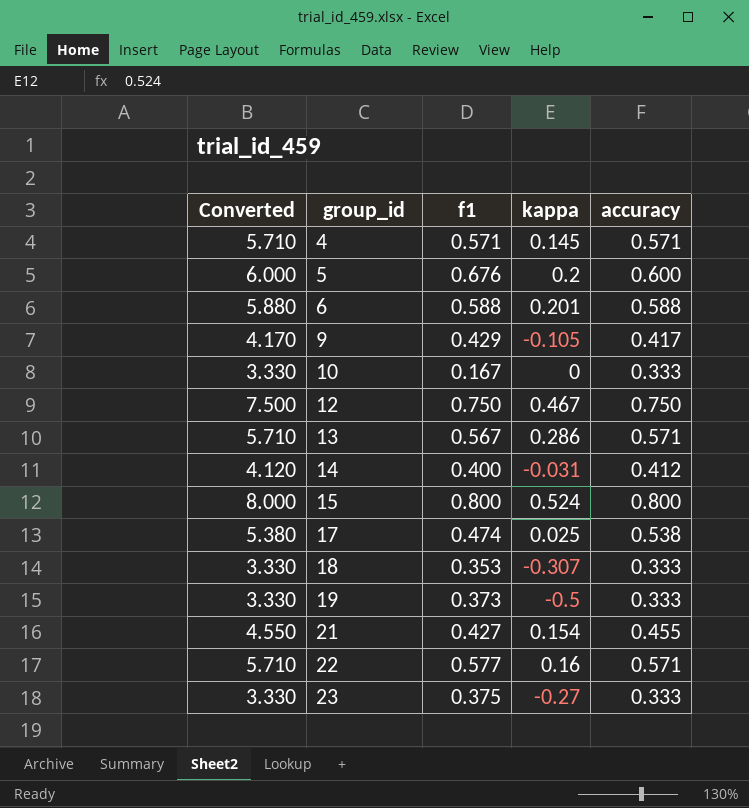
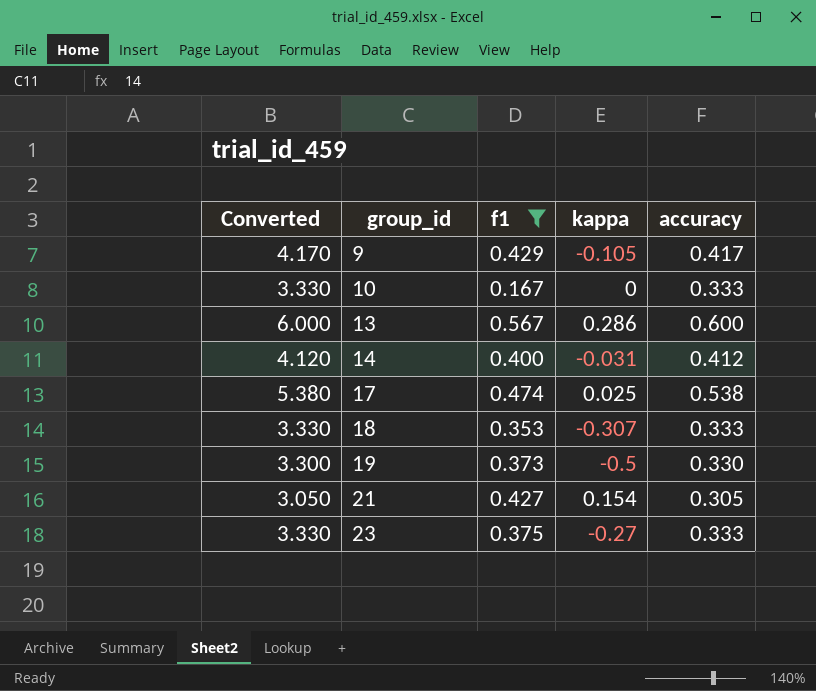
filter: none -> f1 <= 0.567
13 | Converted: 5.710 -> 6.000
13 | accuracy: 0.571 -> 0.600
19 | Converted: 3.330 -> 3.300
19 | accuracy: 0.333 -> 0.330
21 | Converted: 4.550 -> 3.050
21 | accuracy: 0.455 -> 0.305

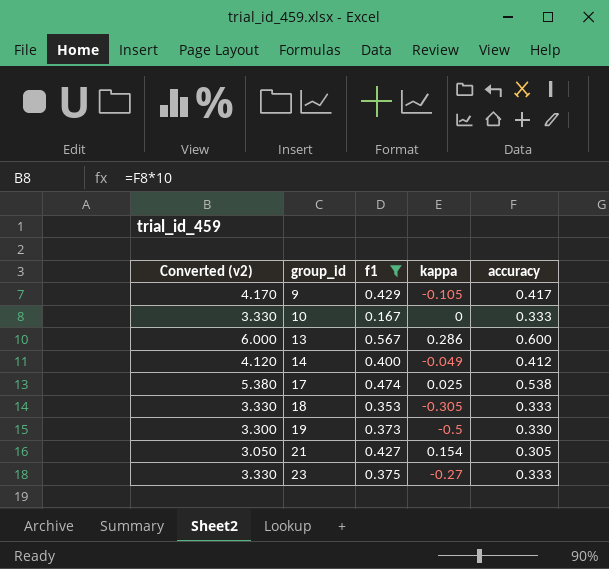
column name: Converted -> Converted (v2)
14 | kappa: -0.031 -> -0.049
18 | kappa: -0.307 -> -0.305

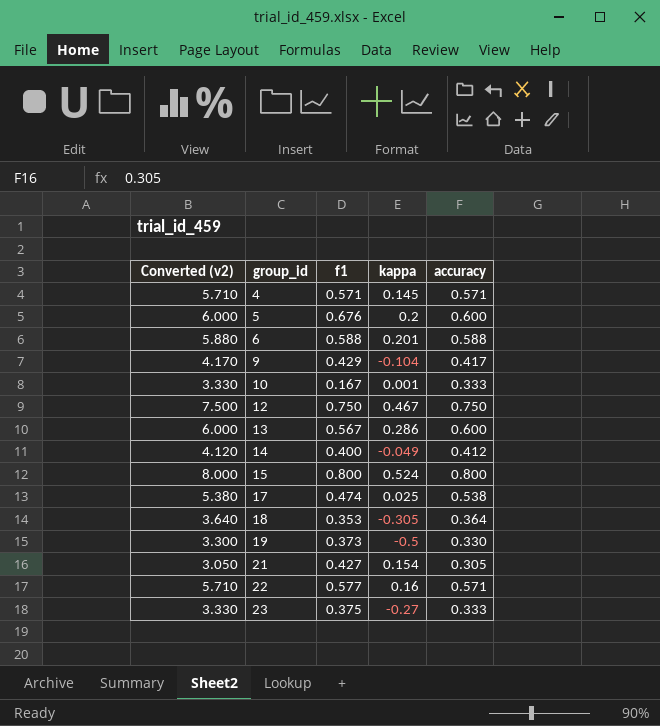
filter: f1 <= 0.567 -> none
9 | kappa: -0.105 -> -0.104
10 | kappa: 0 -> 0.001
18 | Converted (v2): 3.330 -> 3.640
18 | accuracy: 0.333 -> 0.364

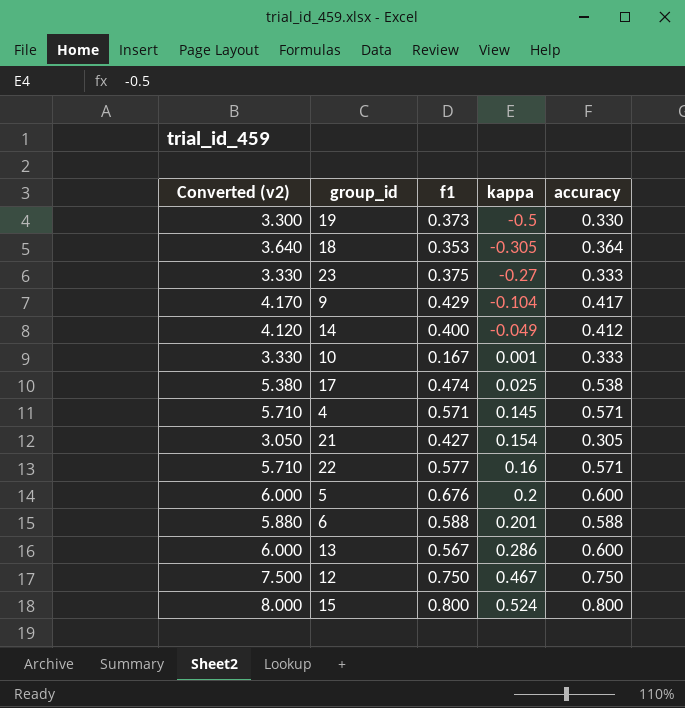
row order: group_id ascending -> kappa ascending

